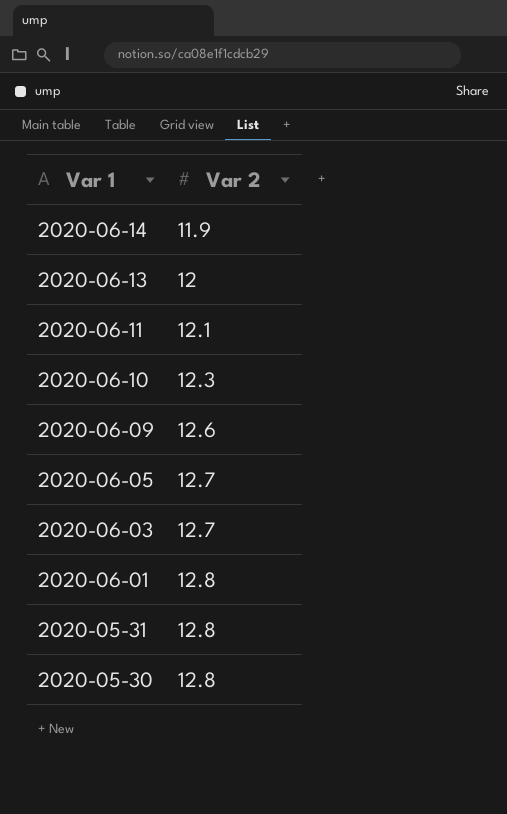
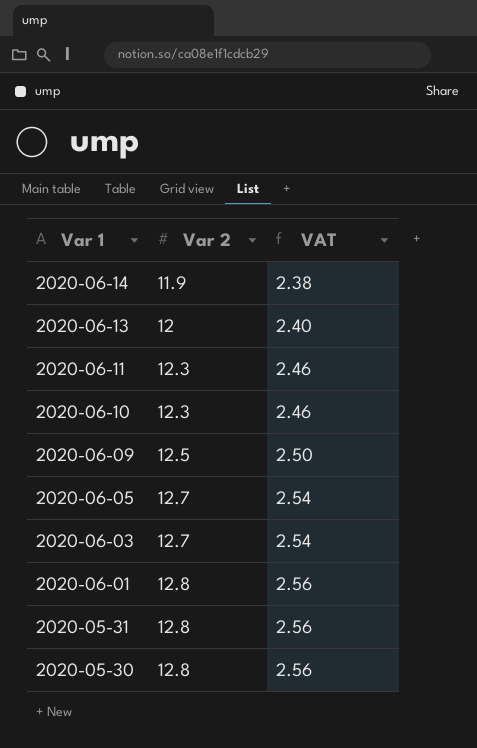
column VAT | formula: none -> [Var 2] * 0.2
2020-06-11 | Var 2: 12.1 -> 12.3
2020-06-09 | Var 2: 12.6 -> 12.5

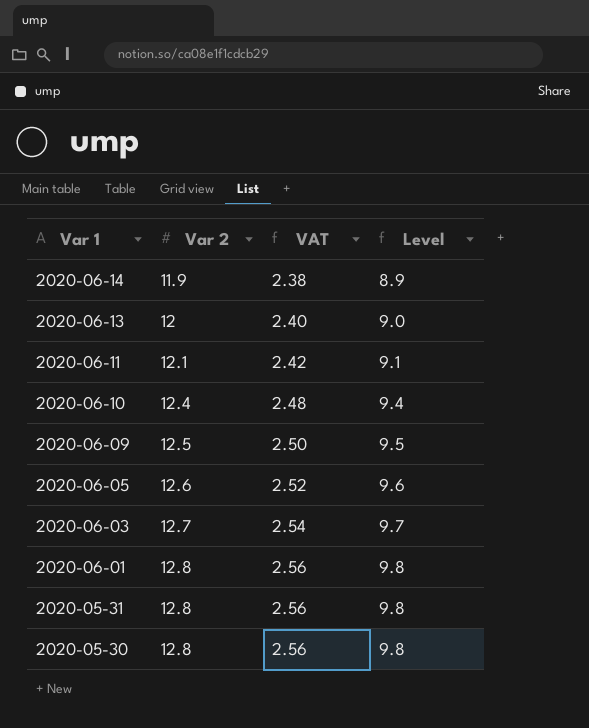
column Level | formula: none -> [Var 2] - 3
2020-06-11 | Var 2: 12.3 -> 12.1
2020-06-11 | VAT: 2.46 -> 2.42
2020-06-10 | Var 2: 12.3 -> 12.4
2020-06-10 | VAT: 2.46 -> 2.48
2020-06-05 | Var 2: 12.7 -> 12.6
2020-06-05 | VAT: 2.54 -> 2.52

